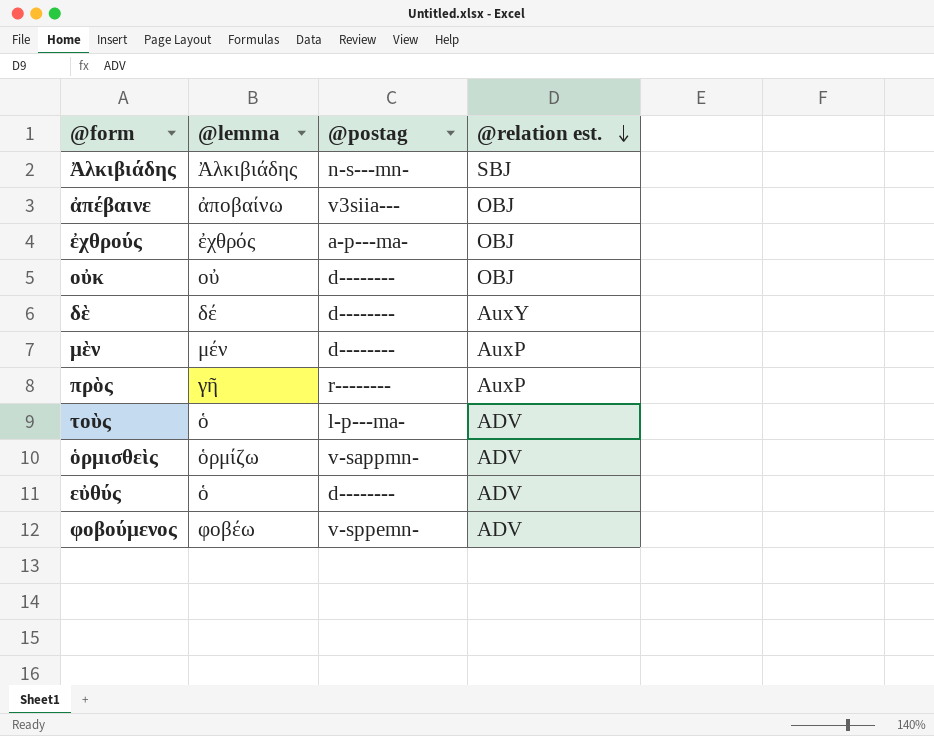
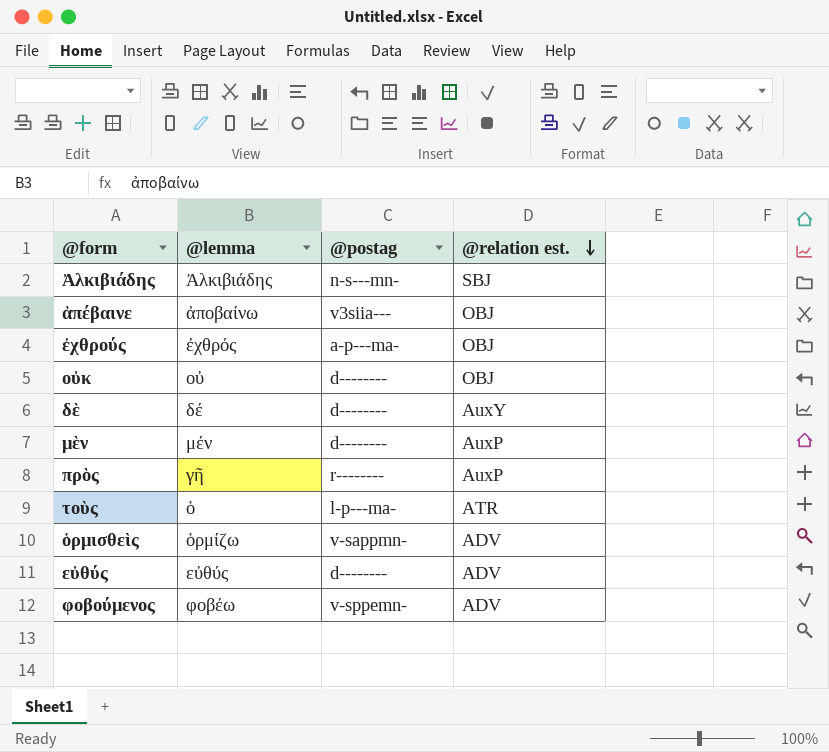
τοὺς | @relation est.: ADV -> ATR
εὐθύς | @lemma: ὁ -> εὐθύς

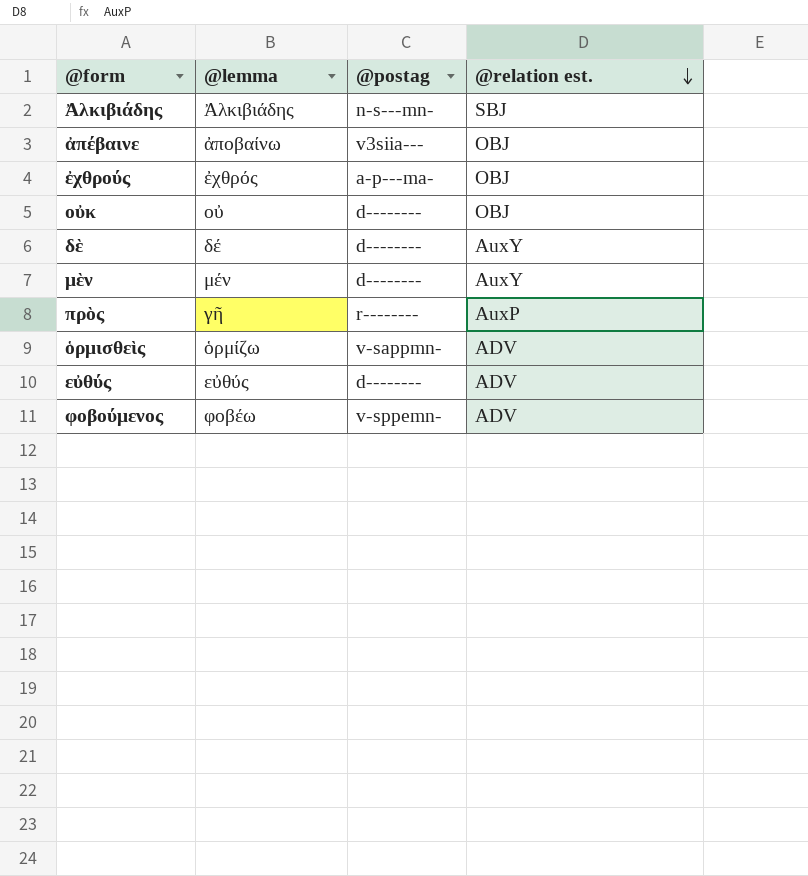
row τοὺς: ὁ | l-p---ma- | ATR -> none
μὲν | @relation est.: AuxP -> AuxY

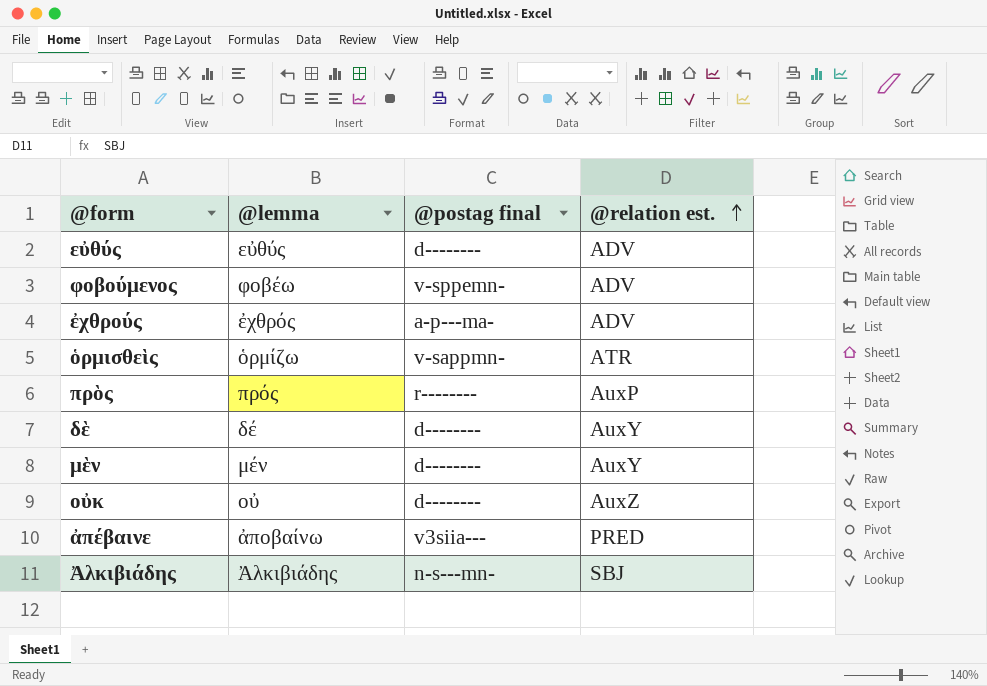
row order: @relation est. descending -> @relation est. ascending
column name: @postag -> @postag final
ἐχθρούς | @relation est.: OBJ -> ADV
ὁρμισθεὶς | @relation est.: ADV -> ATR
πρὸς | @lemma: γῆ -> πρός
οὐκ | @relation est.: OBJ -> AuxZ
ἀπέβαινε | @relation est.: OBJ -> PRED

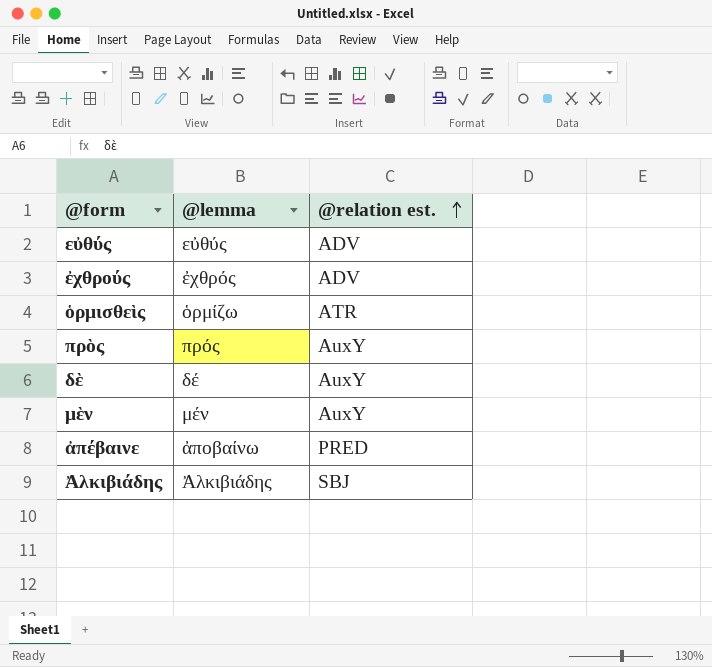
column @postag final | position: 3 -> none
row φοβούμενος: φοβέω | v-sppemn- | ADV -> none
row οὐκ: οὐ | d-------- | AuxZ -> none
πρὸς | @relation est.: AuxP -> AuxY

